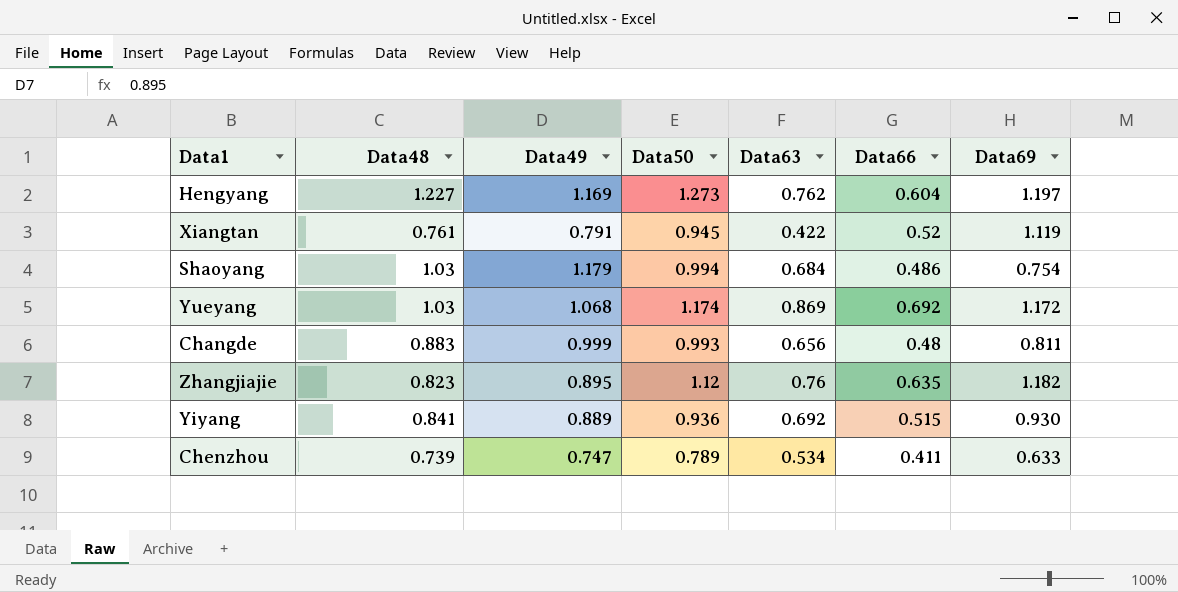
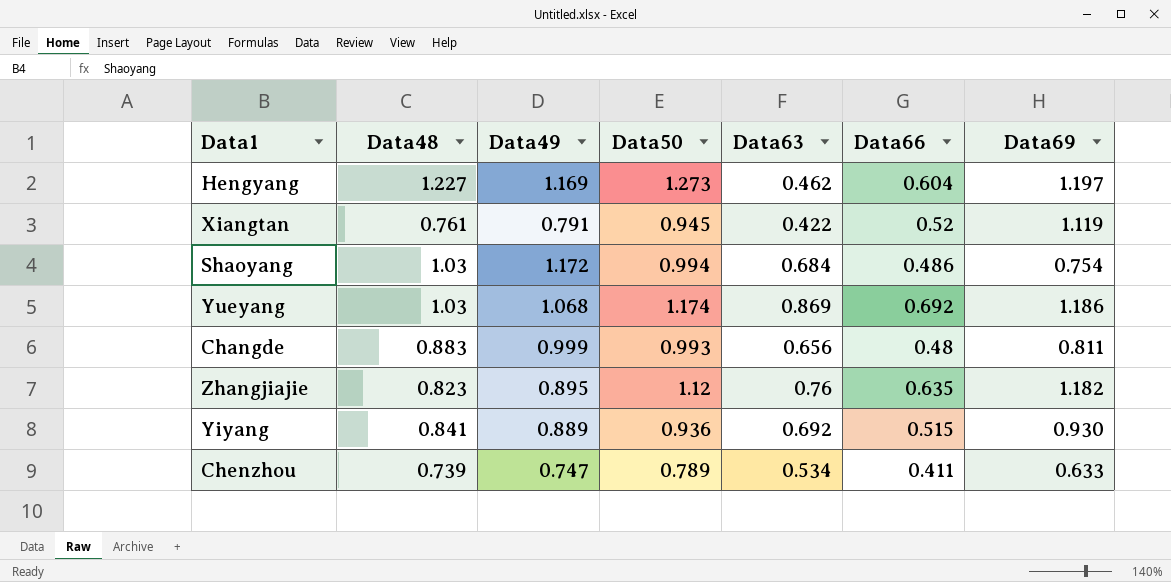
Hengyang | Data63: 0.762 -> 0.462
Shaoyang | Data49: 1.179 -> 1.172
Yueyang | Data69: 1.172 -> 1.186

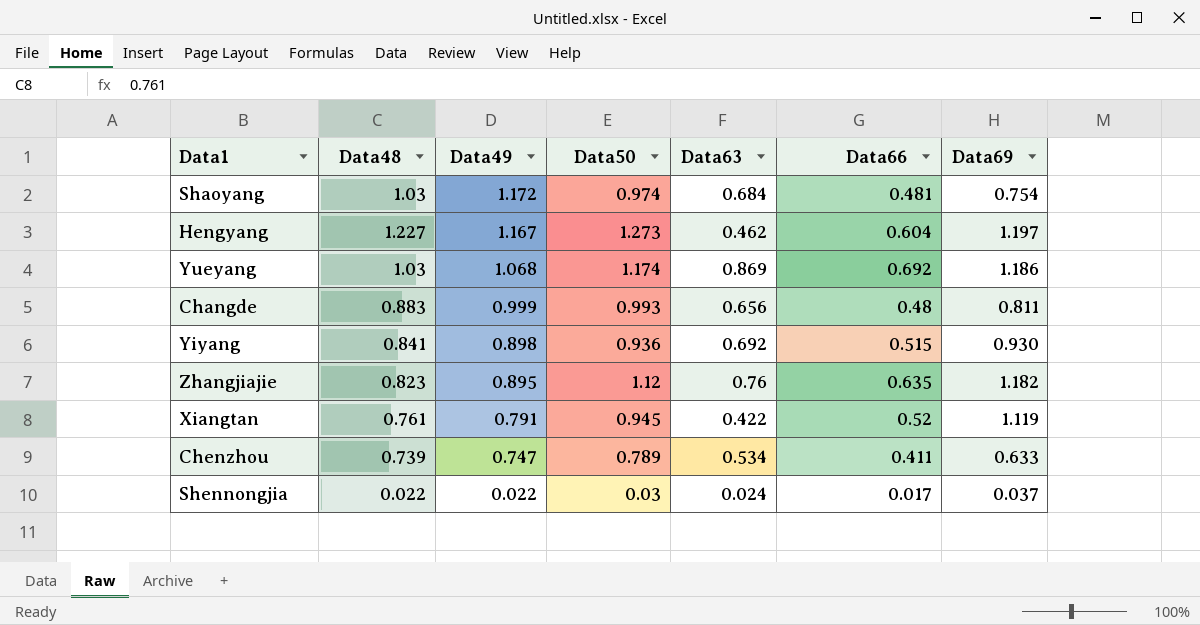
row order: none -> Data49 descending
Shaoyang | Data50: 0.994 -> 0.974
Shaoyang | Data66: 0.486 -> 0.481
Hengyang | Data49: 1.169 -> 1.167
Yiyang | Data49: 0.889 -> 0.898
row Shennongjia: none -> 0.022 | 0.022 | 0.03 | 0.024 | 0.017 | 0.037

